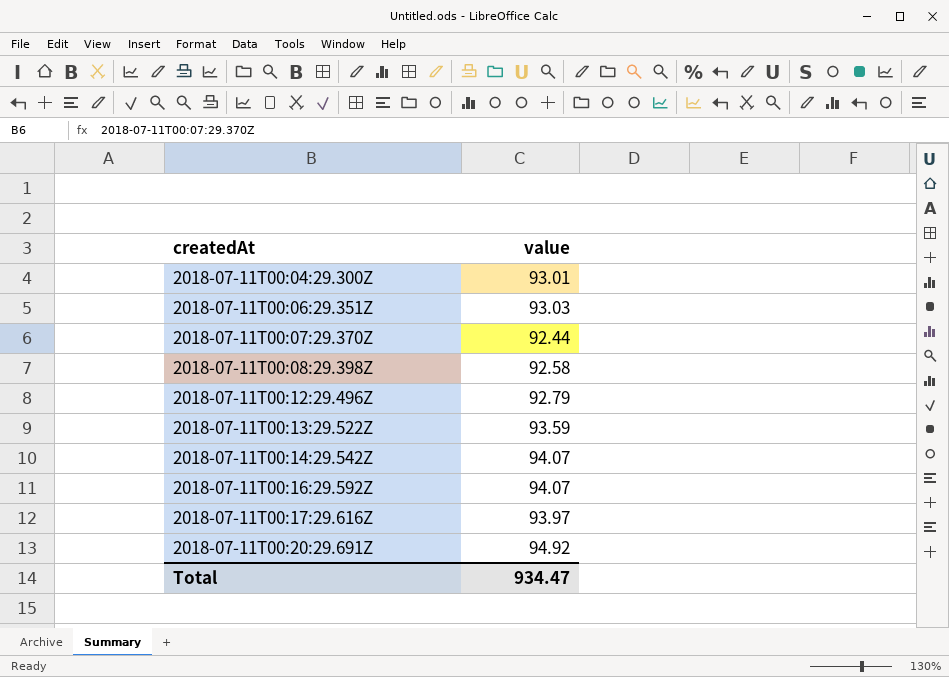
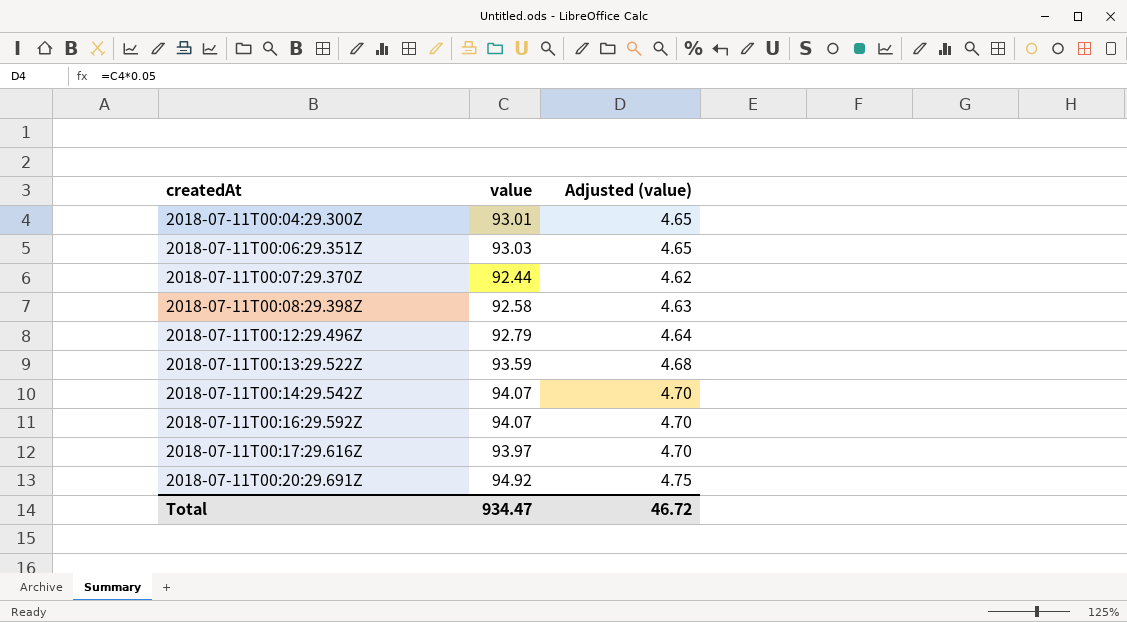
column Adjusted (value) | formula: none -> [value] * 0.05

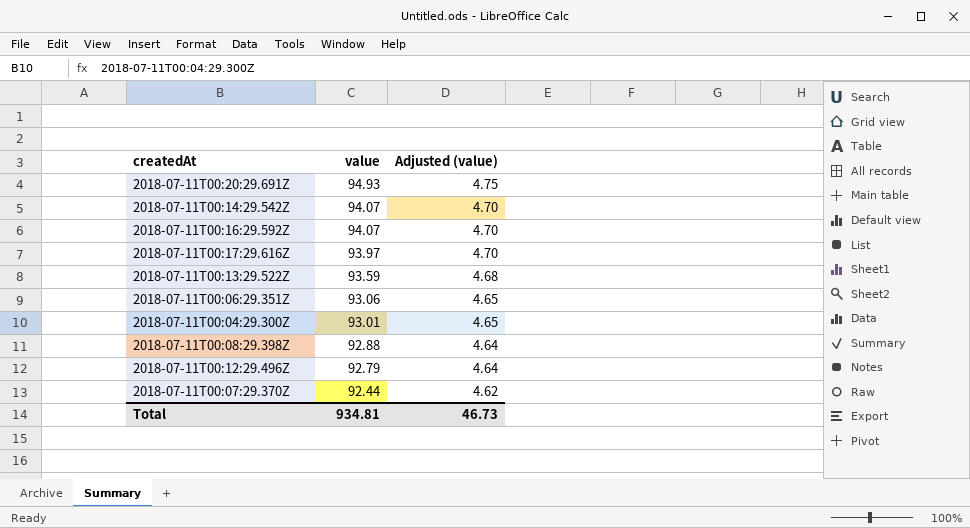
row order: createdAt ascending -> value descending
2018-07-11T00:20:29.691Z | value: 94.92 -> 94.93
2018-07-11T00:06:29.351Z | value: 93.03 -> 93.06
2018-07-11T00:08:29.398Z | value: 92.58 -> 92.88
2018-07-11T00:08:29.398Z | Adjusted (value): 4.63 -> 4.64
Total | value: 934.47 -> 934.81
Total | Adjusted (value): 46.72 -> 46.73

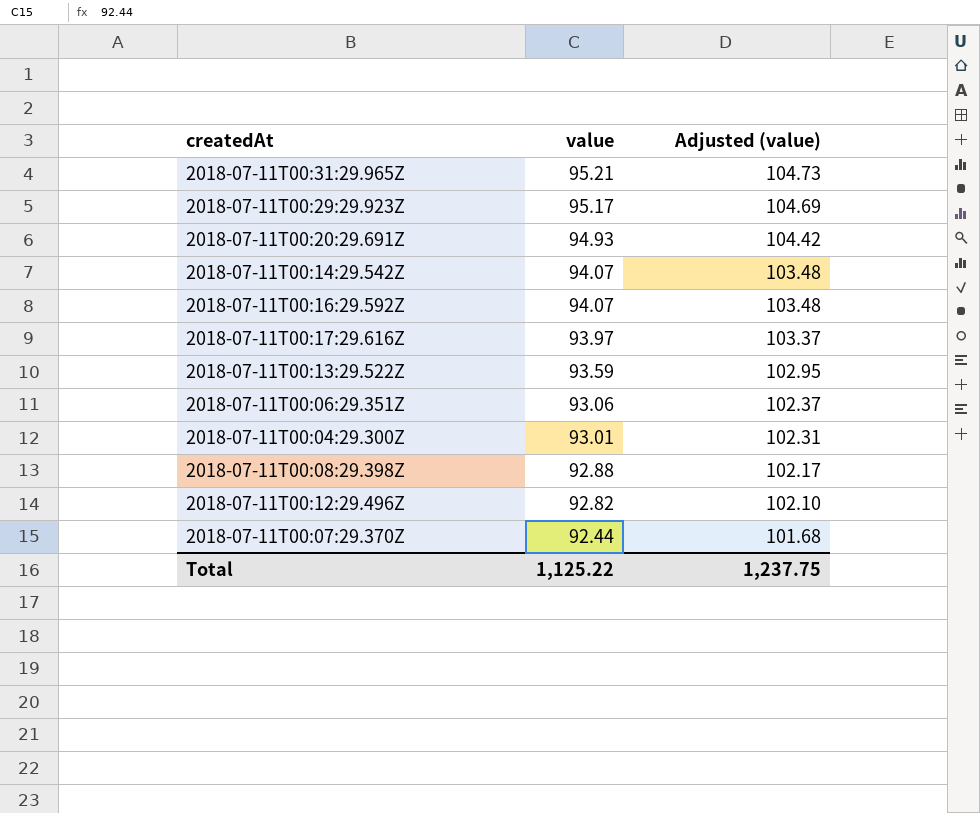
column Adjusted (value) | formula: [value] * 0.05 -> [value] * 1.1
row 2018-07-11T00:31:29.965Z: none -> 95.21 | 104.73
row 2018-07-11T00:29:29.923Z: none -> 95.17 | 104.69
2018-07-11T00:12:29.496Z | value: 92.79 -> 92.82
Total | value: 934.81 -> 1,125.22
Total | Adjusted (value): 46.73 -> 1,237.75

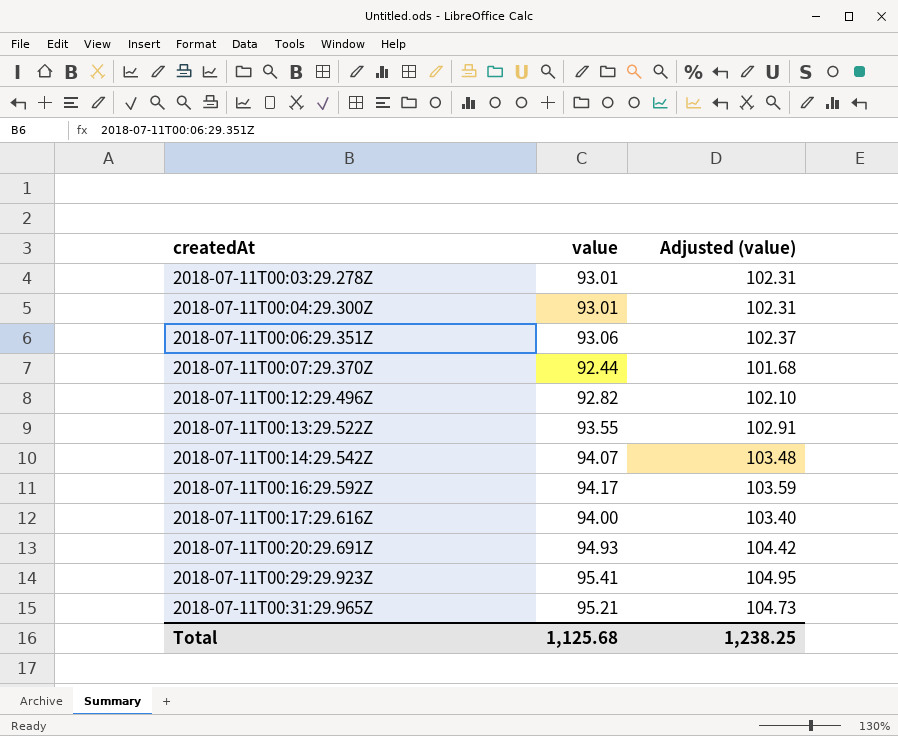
row order: value descending -> createdAt ascending
row 2018-07-11T00:08:29.398Z: 92.88 | 102.17 -> none
row 2018-07-11T00:03:29.278Z: none -> 93.01 | 102.31
2018-07-11T00:13:29.522Z | value: 93.59 -> 93.55
2018-07-11T00:13:29.522Z | Adjusted (value): 102.95 -> 102.91
2018-07-11T00:16:29.592Z | value: 94.07 -> 94.17
2018-07-11T00:16:29.592Z | Adjusted (value): 103.48 -> 103.59
2018-07-11T00:17:29.616Z | value: 93.97 -> 94.00
2018-07-11T00:17:29.616Z | Adjusted (value): 103.37 -> 103.40
2018-07-11T00:29:29.923Z | value: 95.17 -> 95.41
2018-07-11T00:29:29.923Z | Adjusted (value): 104.69 -> 104.95
Total | value: 1,125.22 -> 1,125.68
Total | Adjusted (value): 1,237.75 -> 1,238.25

